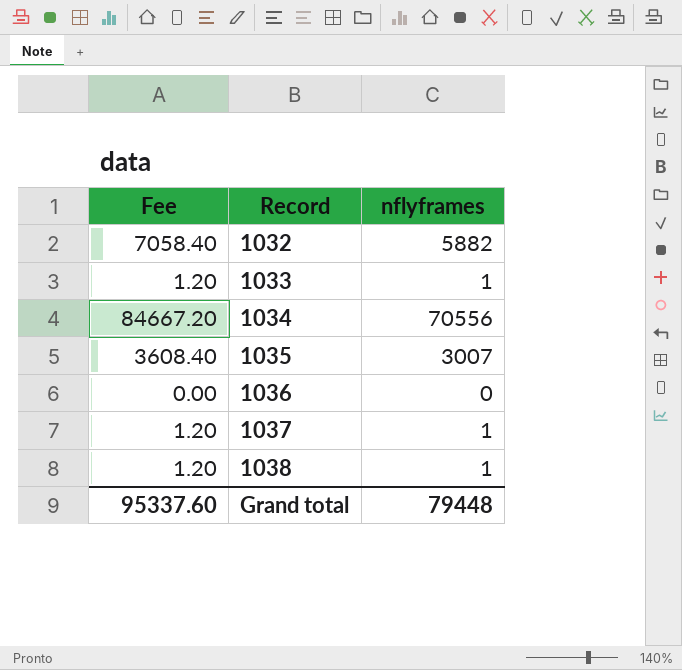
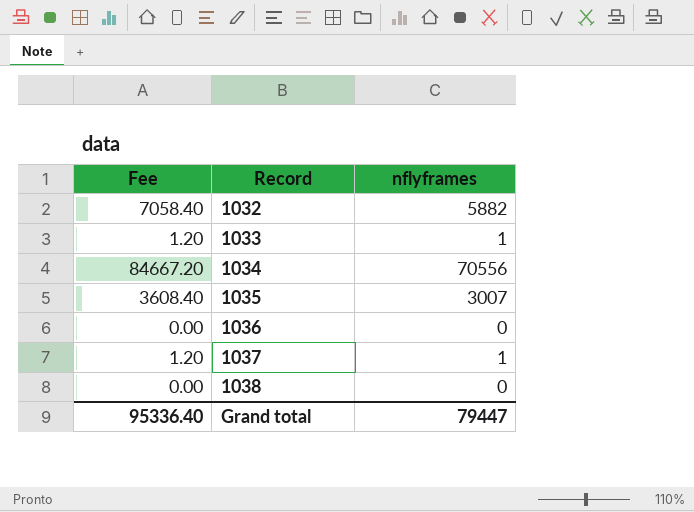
1038 | Fee: 1.20 -> 0.00
1038 | nflyframes: 1 -> 0
Grand total | Fee: 95337.60 -> 95336.40
Grand total | nflyframes: 79448 -> 79447

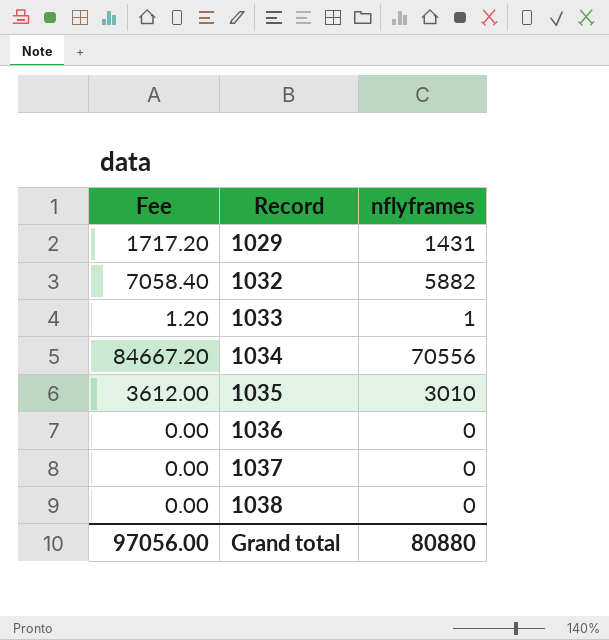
row 1029: none -> 1717.20 | 1431
1035 | Fee: 3608.40 -> 3612.00
1035 | nflyframes: 3007 -> 3010
1037 | Fee: 1.20 -> 0.00
1037 | nflyframes: 1 -> 0
Grand total | Fee: 95336.40 -> 97056.00
Grand total | nflyframes: 79447 -> 80880

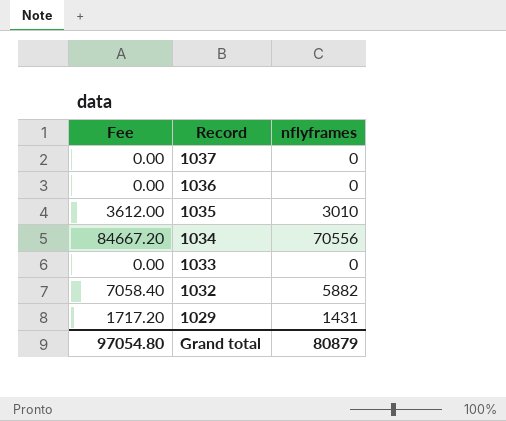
row order: Record ascending -> Record descending
row 1038: 0.00 | 0 -> none
1033 | Fee: 1.20 -> 0.00
1033 | nflyframes: 1 -> 0
Grand total | Fee: 97056.00 -> 97054.80
Grand total | nflyframes: 80880 -> 80879

